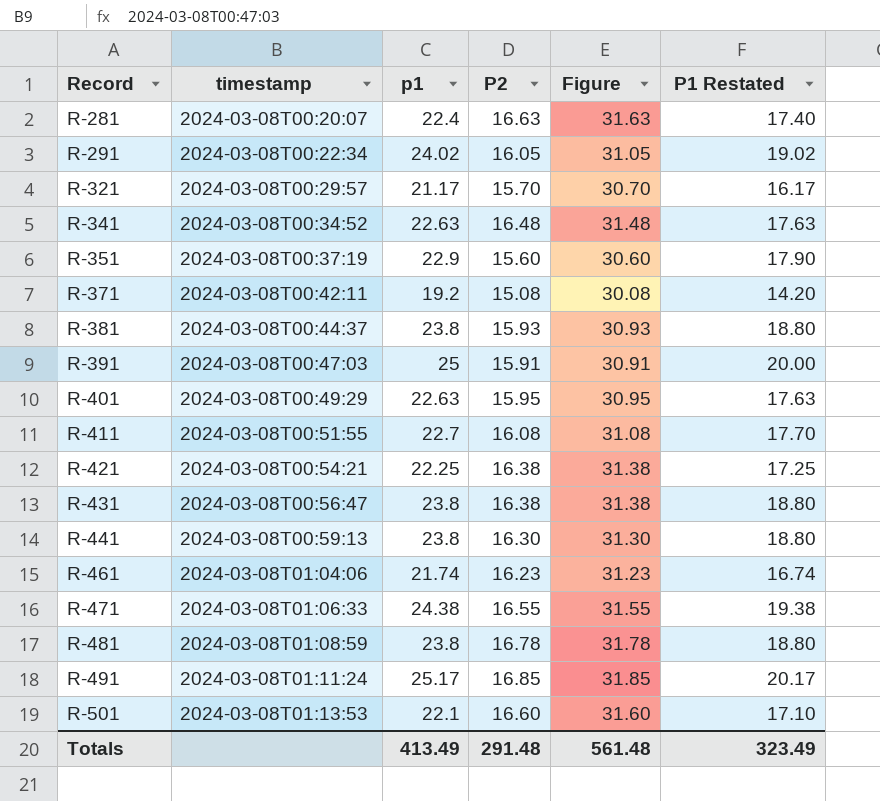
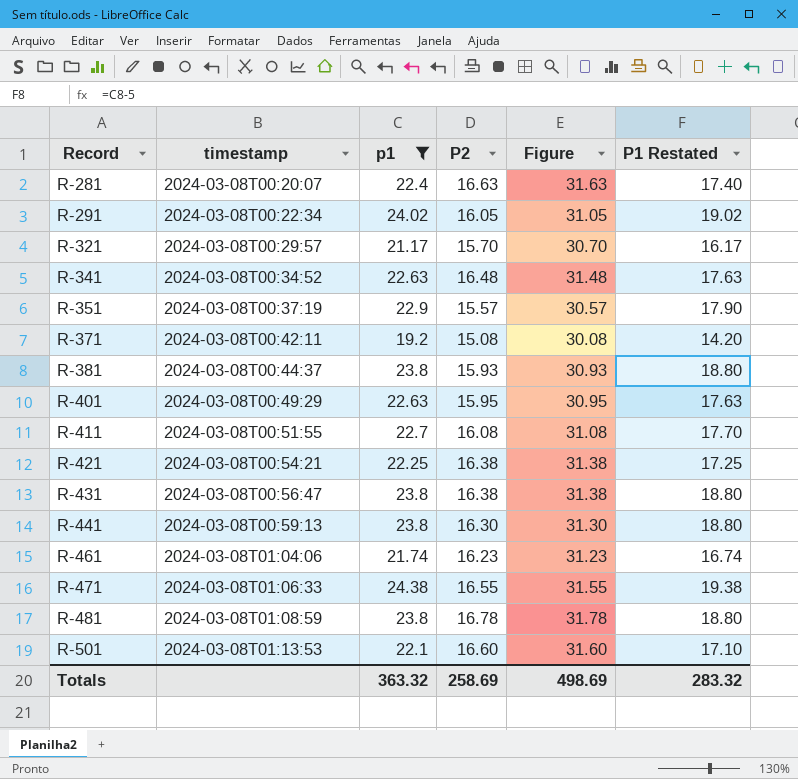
filter: none -> p1 <= 24.38
R-351 | P2: 15.60 -> 15.57
R-351 | Figure: 30.60 -> 30.57
Totals | p1: 413.49 -> 363.32
Totals | P2: 291.48 -> 258.69
Totals | Figure: 561.48 -> 498.69
Totals | P1 Restated: 323.49 -> 283.32

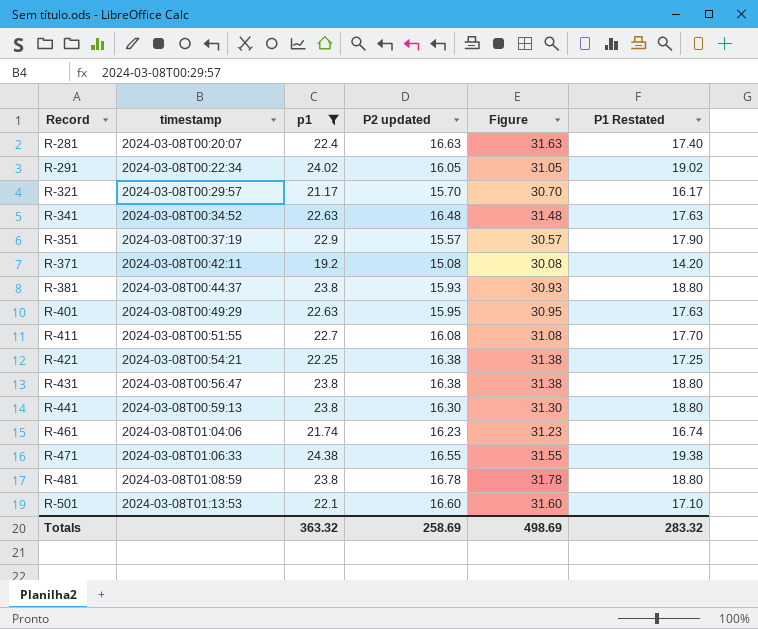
column name: P2 -> P2 updated

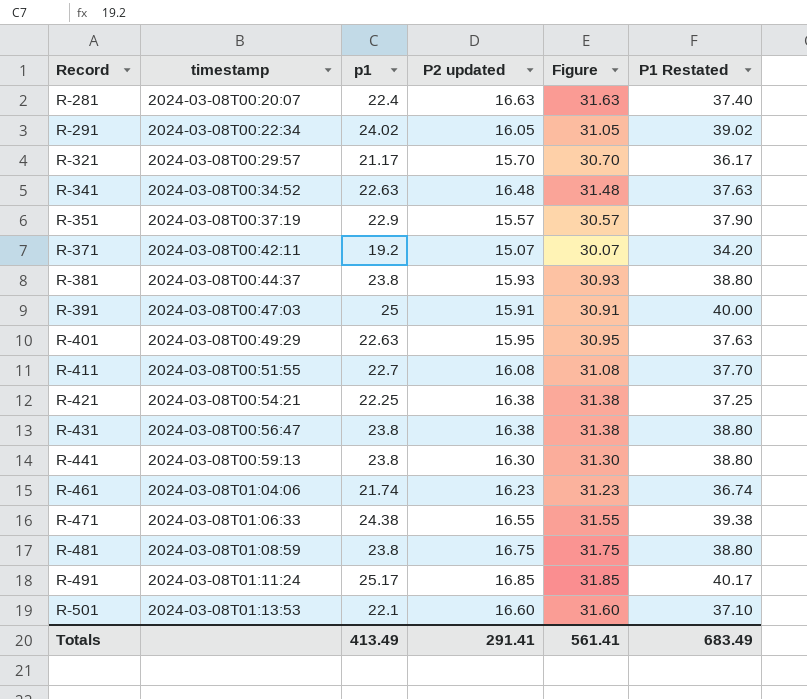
filter: p1 <= 24.38 -> none
column P1 Restated | formula: [p1] - 5 -> [p1] + 15
R-371 | P2 updated: 15.08 -> 15.07
R-371 | Figure: 30.08 -> 30.07
R-481 | P2 updated: 16.78 -> 16.75
R-481 | Figure: 31.78 -> 31.75
Totals | p1: 363.32 -> 413.49
Totals | P2 updated: 258.69 -> 291.41
Totals | Figure: 498.69 -> 561.41
Totals | P1 Restated: 283.32 -> 683.49

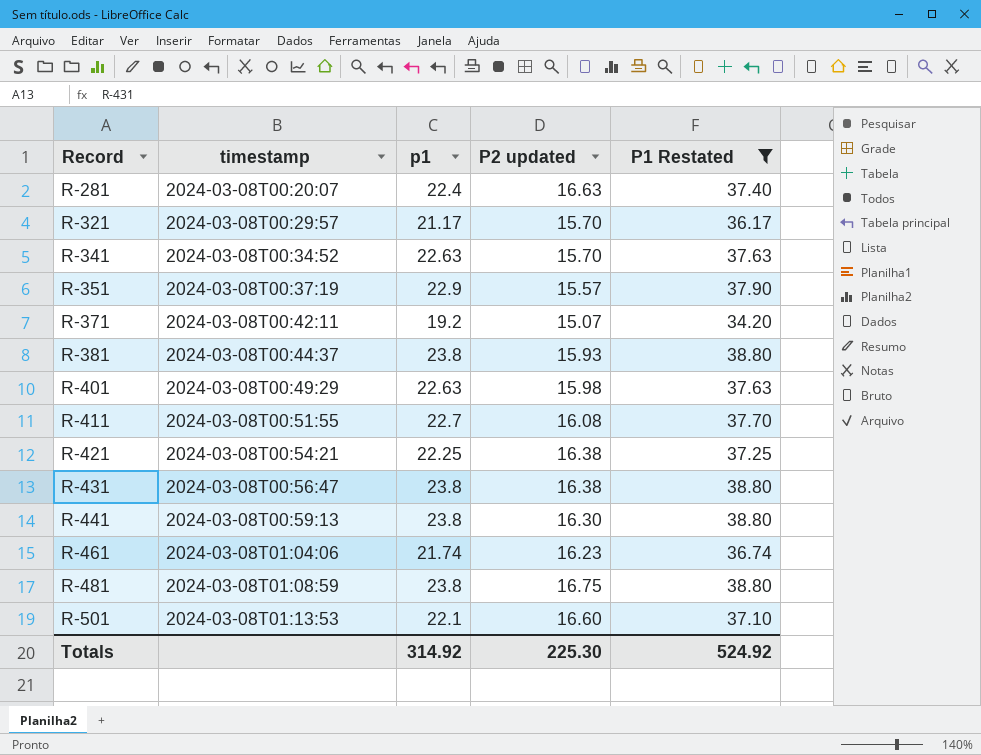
filter: none -> P1 Restated <= 38.80
column Figure | formula: [P2 updated] + 15 -> none
R-341 | P2 updated: 16.48 -> 15.70
R-401 | P2 updated: 15.95 -> 15.98
Totals | p1: 413.49 -> 314.92
Totals | P2 updated: 291.41 -> 225.30
Totals | P1 Restated: 683.49 -> 524.92

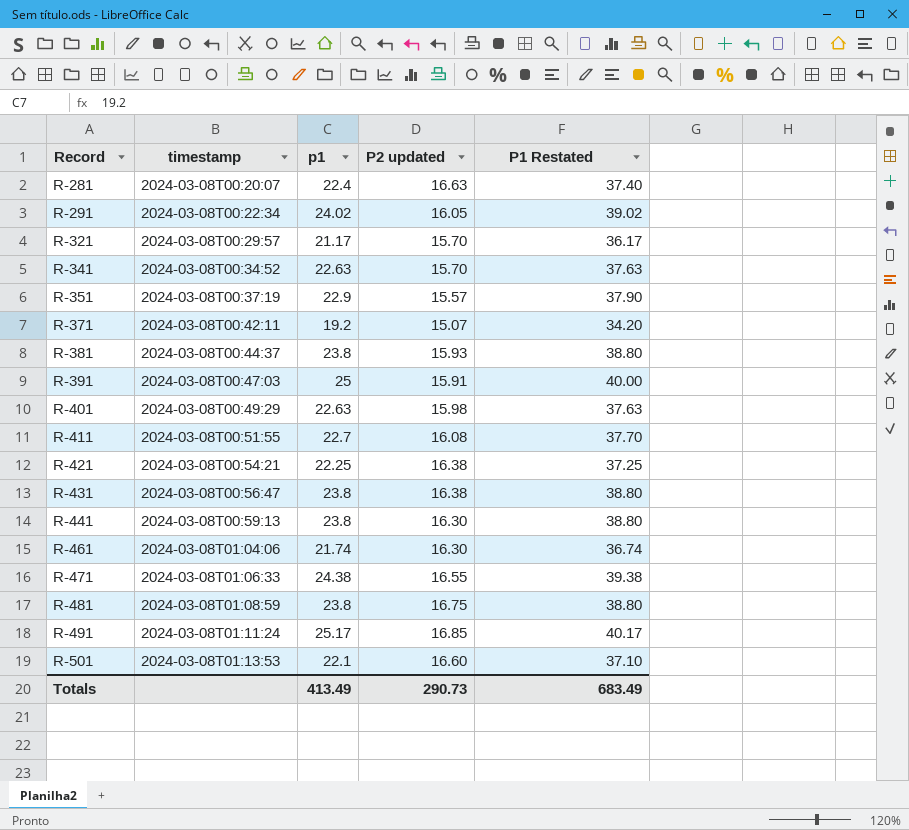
filter: P1 Restated <= 38.80 -> none
R-461 | P2 updated: 16.23 -> 16.30
Totals | p1: 314.92 -> 413.49
Totals | P2 updated: 225.30 -> 290.73
Totals | P1 Restated: 524.92 -> 683.49

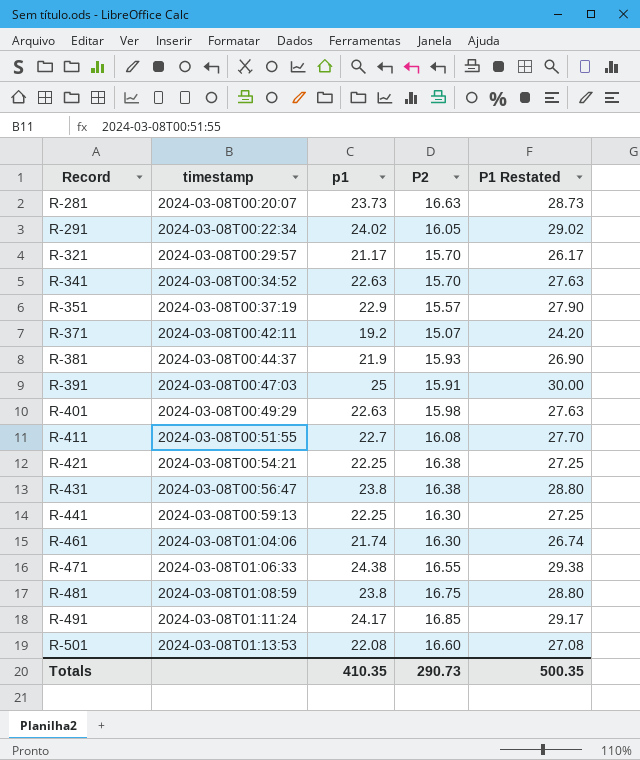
column name: P2 updated -> P2
column P1 Restated | formula: [p1] + 15 -> [p1] + 5
R-281 | p1: 22.4 -> 23.73
R-381 | p1: 23.8 -> 21.9
R-441 | p1: 23.8 -> 22.25
R-491 | p1: 25.17 -> 24.17
R-501 | p1: 22.1 -> 22.08
Totals | p1: 413.49 -> 410.35
Totals | P1 Restated: 683.49 -> 500.35

